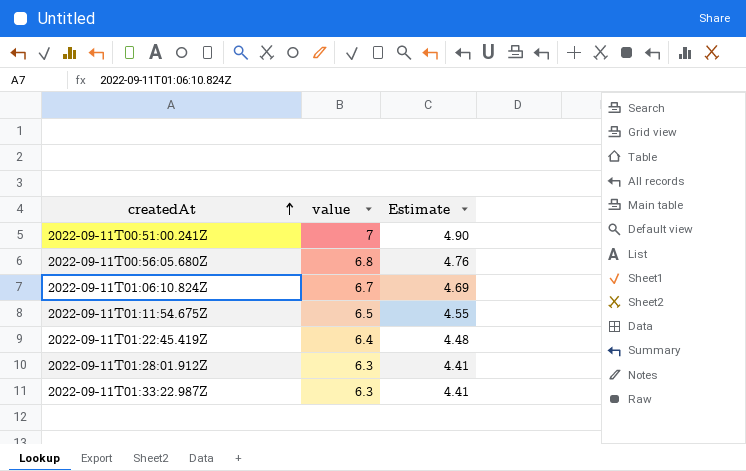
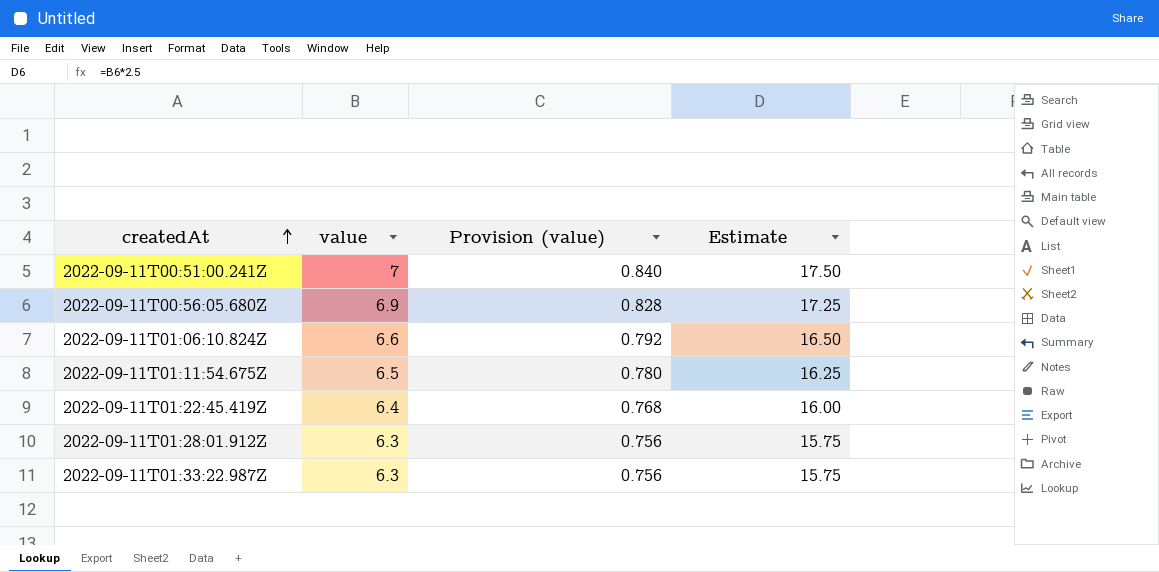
column Provision (value) | formula: none -> [value] * 0.12
column Estimate | formula: [value] * 0.7 -> [value] * 2.5
2022-09-11T00:56:05.680Z | value: 6.8 -> 6.9
2022-09-11T01:06:10.824Z | value: 6.7 -> 6.6

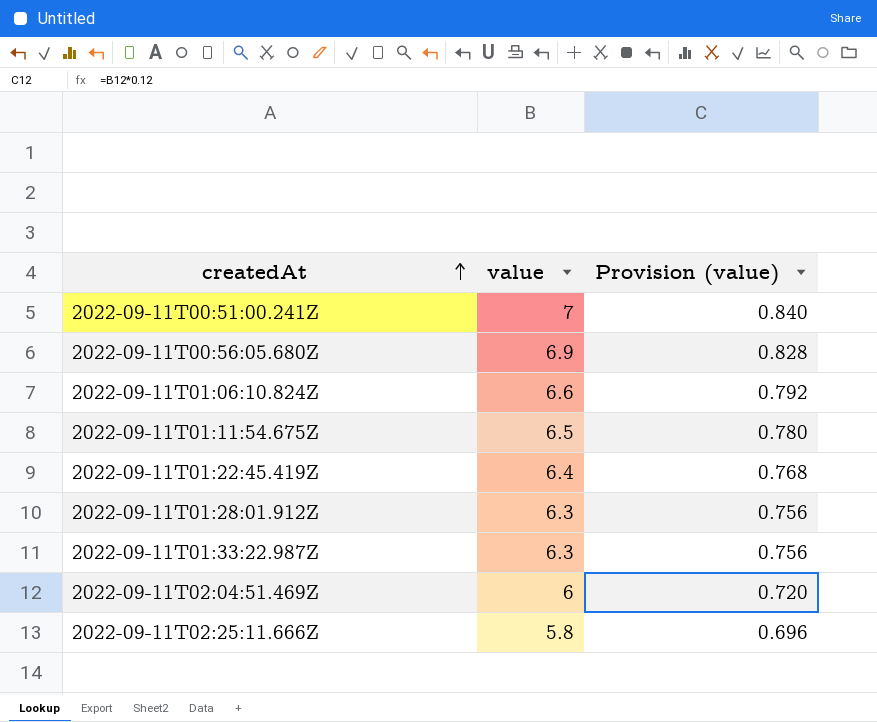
column Estimate | formula: [value] * 2.5 -> none
row 2022-09-11T02:04:51.469Z: none -> 6 | 0.720
row 2022-09-11T02:25:11.666Z: none -> 5.8 | 0.696

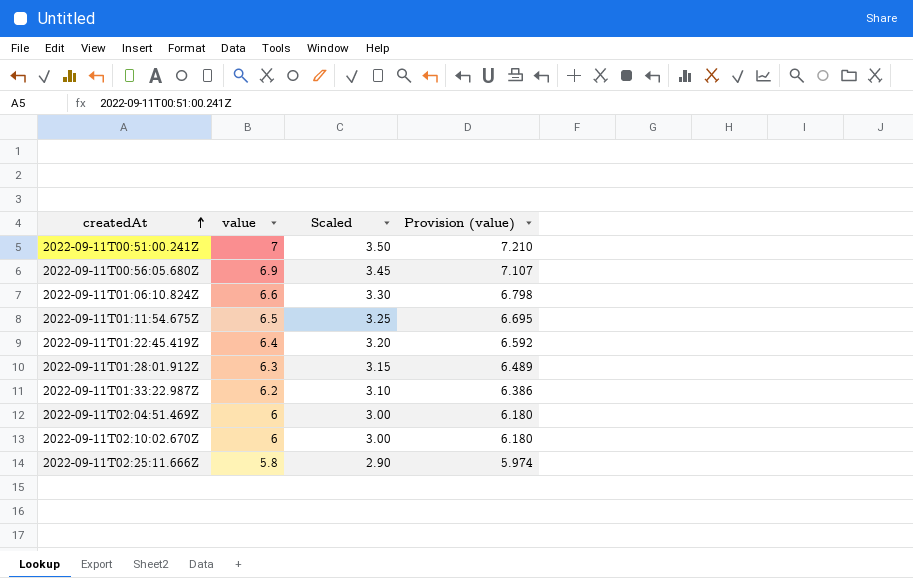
column Scaled | formula: none -> [value] * 0.5
column Provision (value) | formula: [value] * 0.12 -> [value] * 1.03
2022-09-11T01:33:22.987Z | value: 6.3 -> 6.2
row 2022-09-11T02:10:02.670Z: none -> 6 | 3.00 | 6.180

